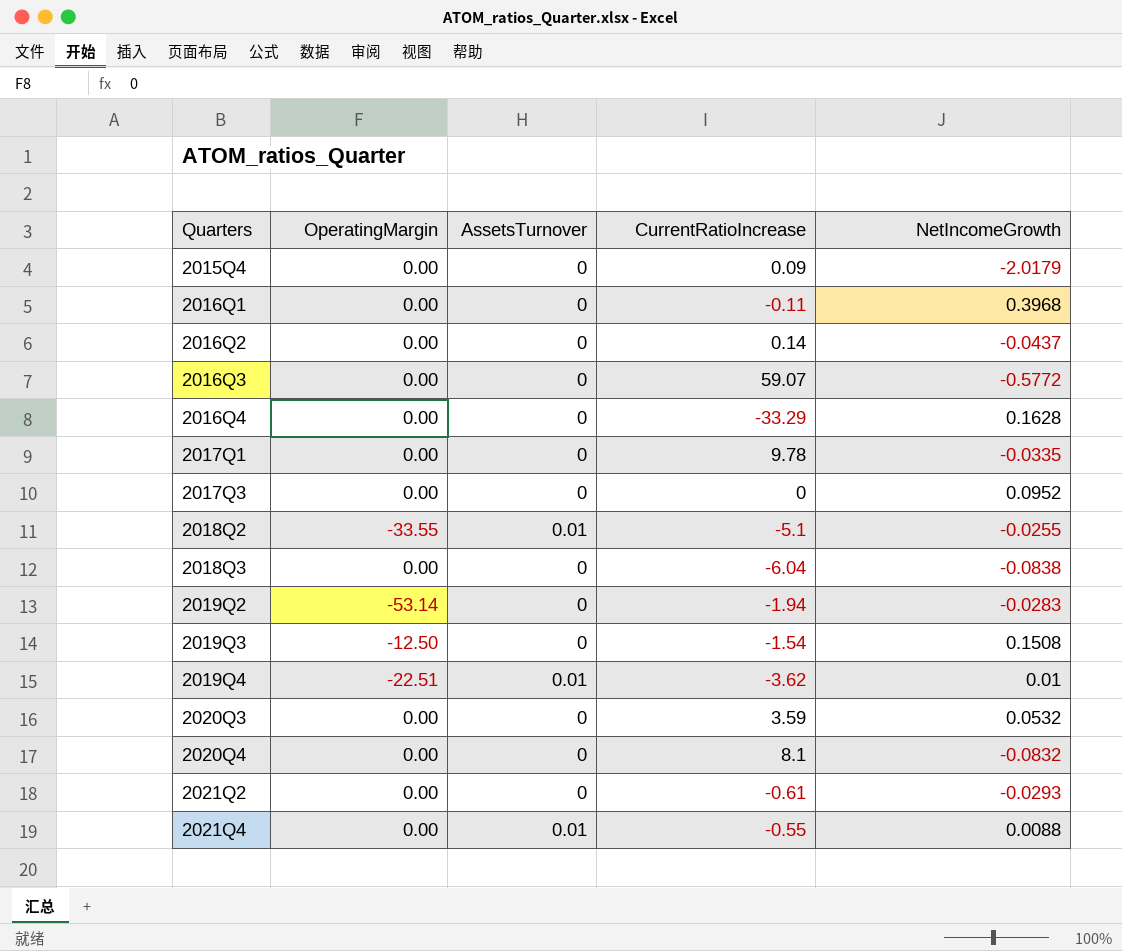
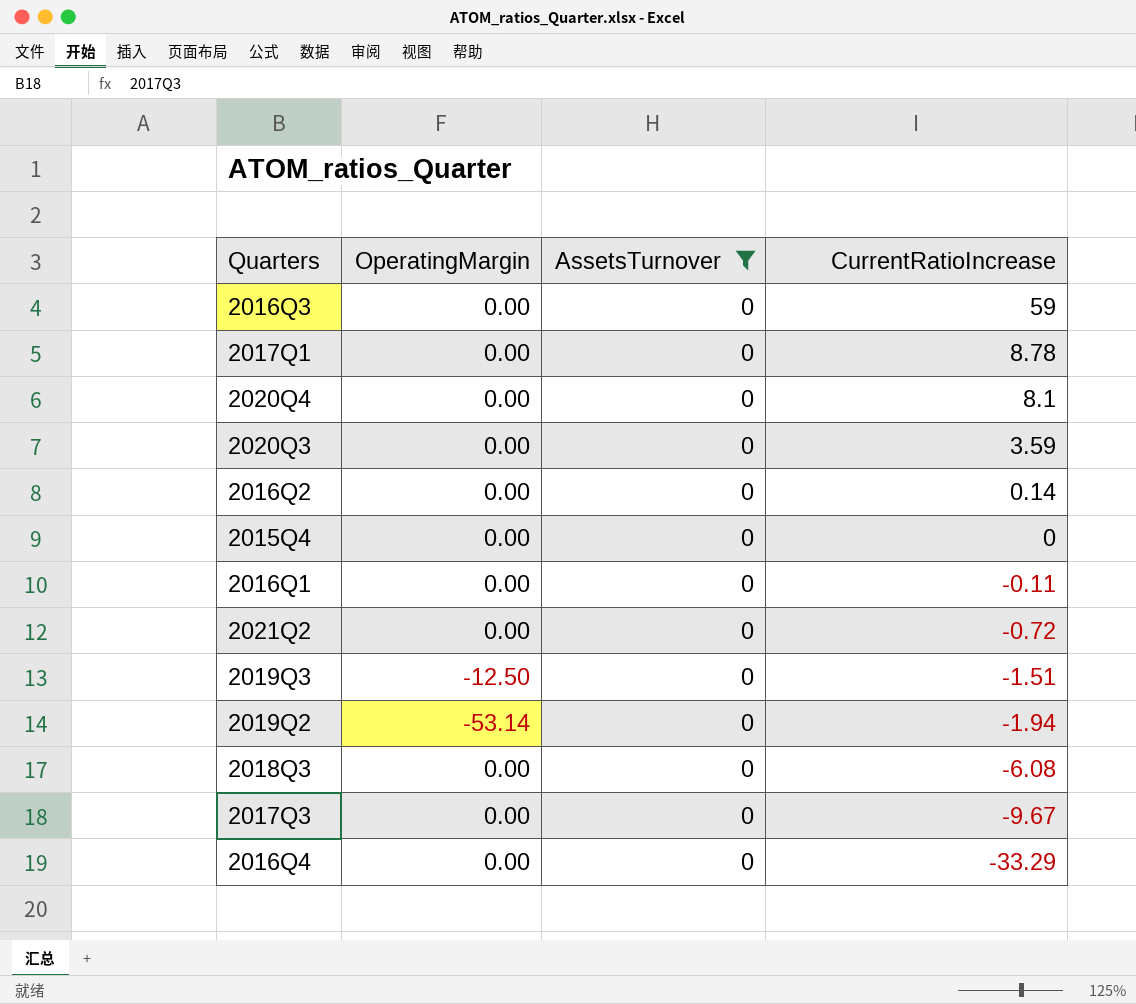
filter: none -> AssetsTurnover = 0
row order: Quarters ascending -> CurrentRatioIncrease descending
column NetIncomeGrowth | position: 5 -> none
2016Q3 | CurrentRatioIncrease: 59.07 -> 59
2017Q1 | CurrentRatioIncrease: 9.78 -> 8.78
2015Q4 | CurrentRatioIncrease: 0.09 -> 0
2021Q2 | CurrentRatioIncrease: -0.61 -> -0.72
2019Q3 | CurrentRatioIncrease: -1.54 -> -1.51
2018Q3 | CurrentRatioIncrease: -6.04 -> -6.08
2017Q3 | CurrentRatioIncrease: 0 -> -9.67

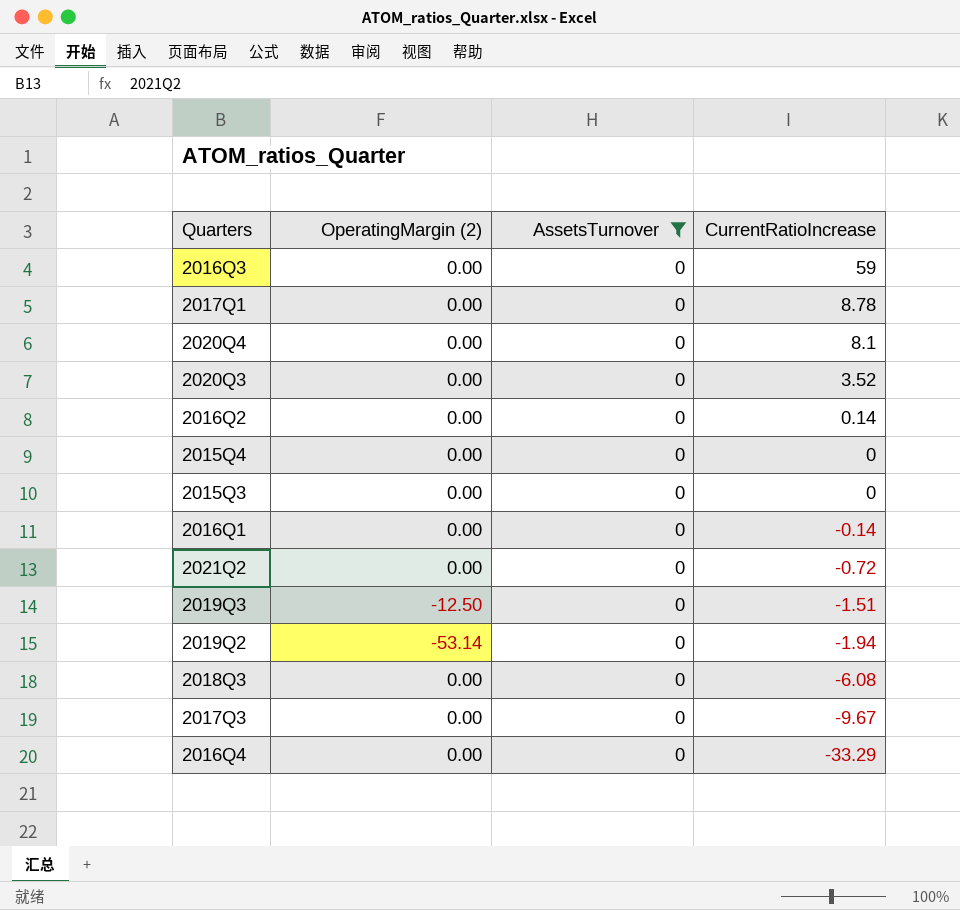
column name: OperatingMargin -> OperatingMargin (2)
2020Q3 | CurrentRatioIncrease: 3.59 -> 3.52
row 2015Q3: none -> 0.00 | 0 | 0
2016Q1 | CurrentRatioIncrease: -0.11 -> -0.14

